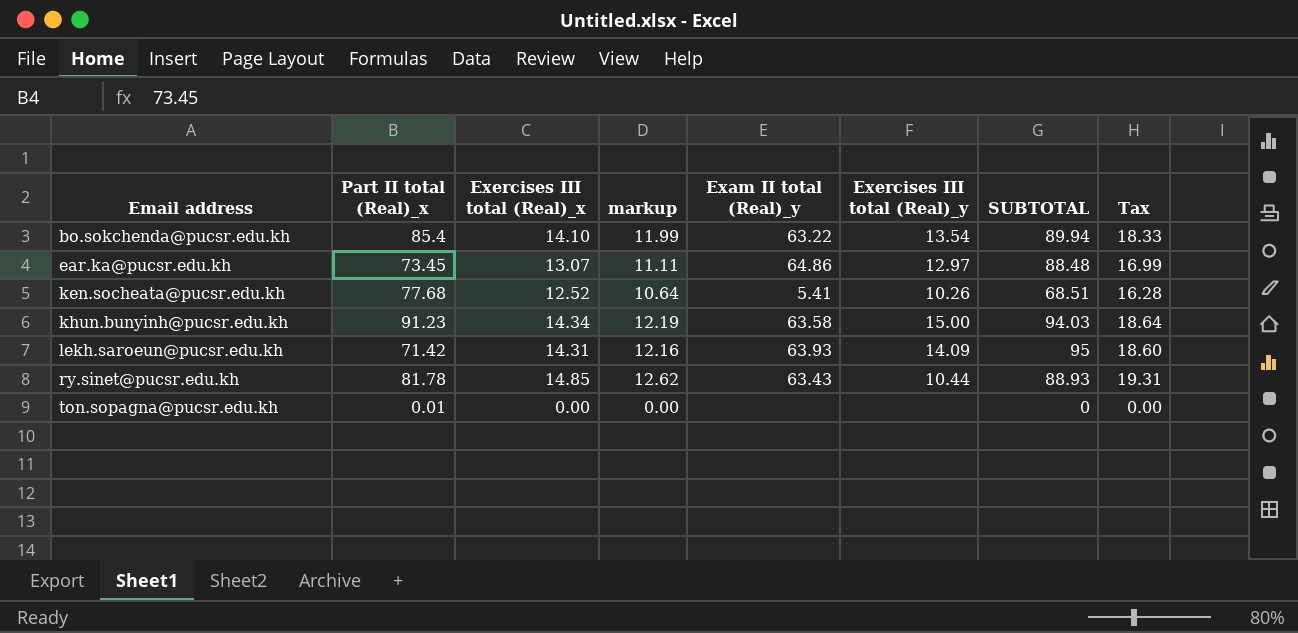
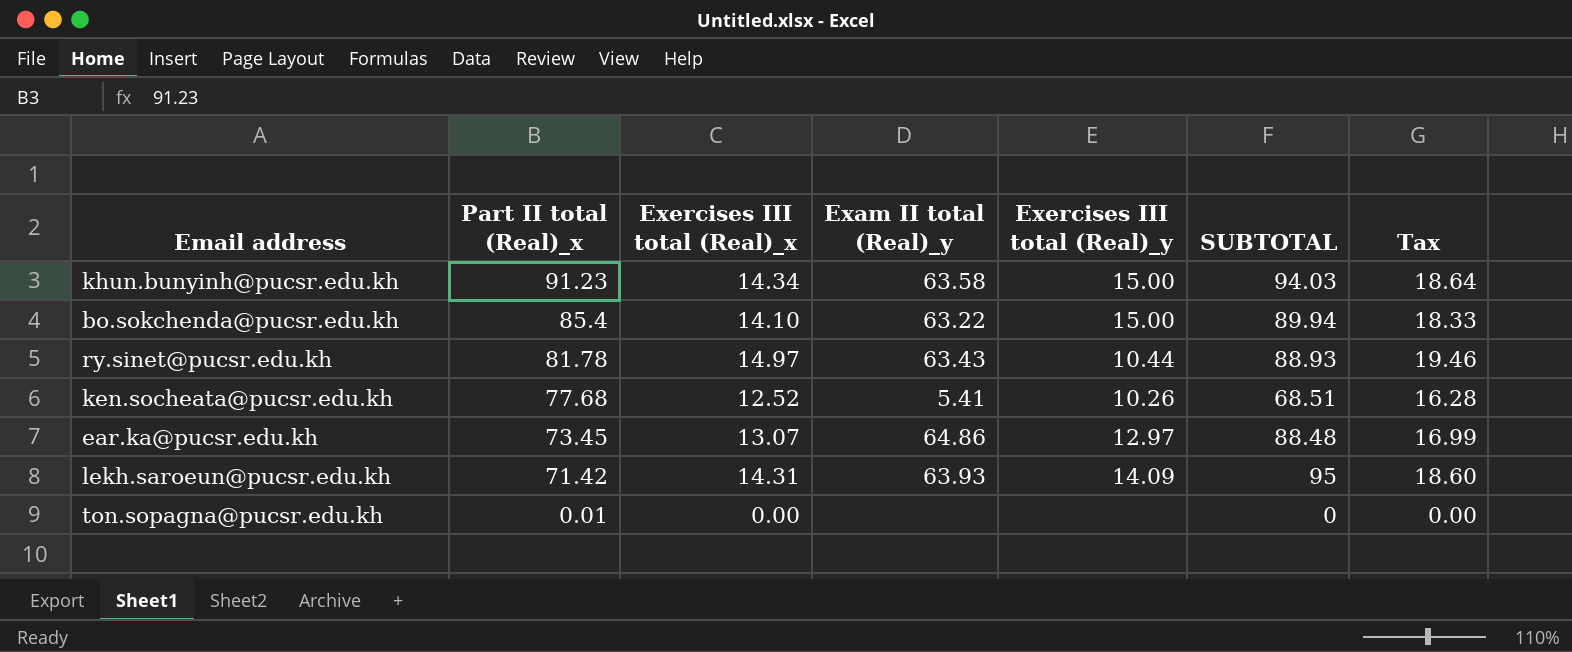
row order: Email address ascending -> Part II total (Real)_x descending
column markup | formula: [Exercises III total (Real)_x] * 0.85 -> none
bo.sokchenda@pucsr.edu.kh | Exercises III total (Real)_y: 13.54 -> 15.00
ry.sinet@pucsr.edu.kh | Exercises III total (Real)_x: 14.85 -> 14.97
ry.sinet@pucsr.edu.kh | Tax: 19.31 -> 19.46

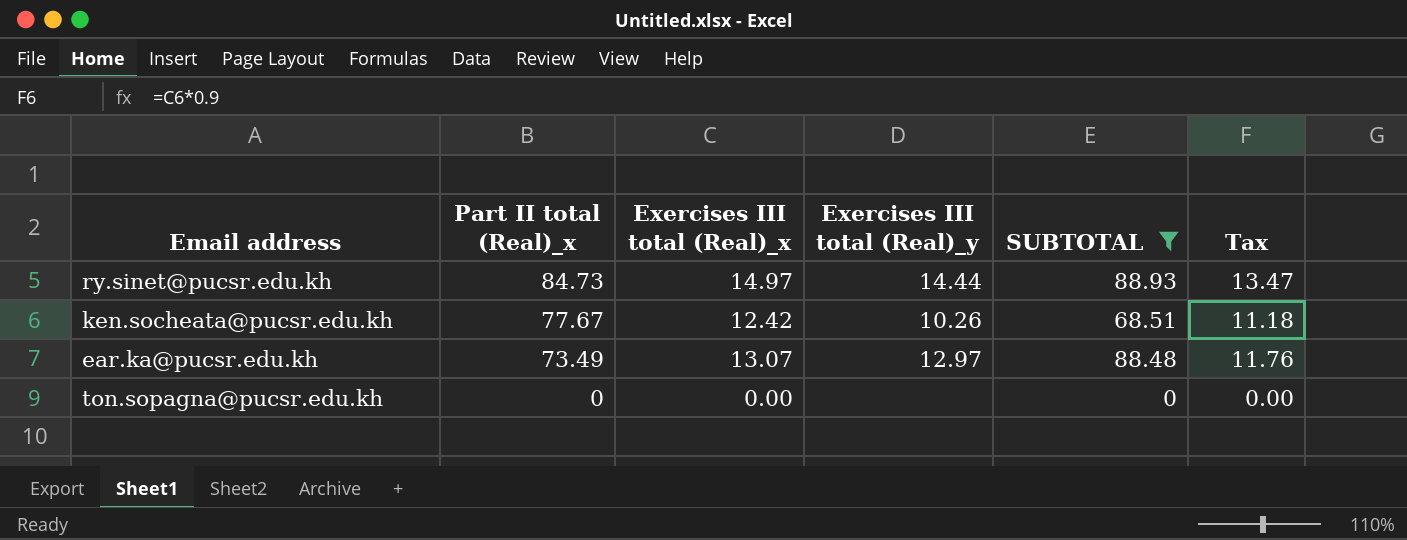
filter: none -> SUBTOTAL <= 88.93
column Exam II total (Real)_y | position: 4 -> none
column Tax | formula: [Exercises III total (Real)_x] * 1.3 -> [Exercises III total (Real)_x] * 0.9
ry.sinet@pucsr.edu.kh | Part II total (Real)_x: 81.78 -> 84.73
ry.sinet@pucsr.edu.kh | Exercises III total (Real)_y: 10.44 -> 14.44
ken.socheata@pucsr.edu.kh | Part II total (Real)_x: 77.68 -> 77.67
ken.socheata@pucsr.edu.kh | Exercises III total (Real)_x: 12.52 -> 12.42
ear.ka@pucsr.edu.kh | Part II total (Real)_x: 73.45 -> 73.49
ton.sopagna@pucsr.edu.kh | Part II total (Real)_x: 0.01 -> 0

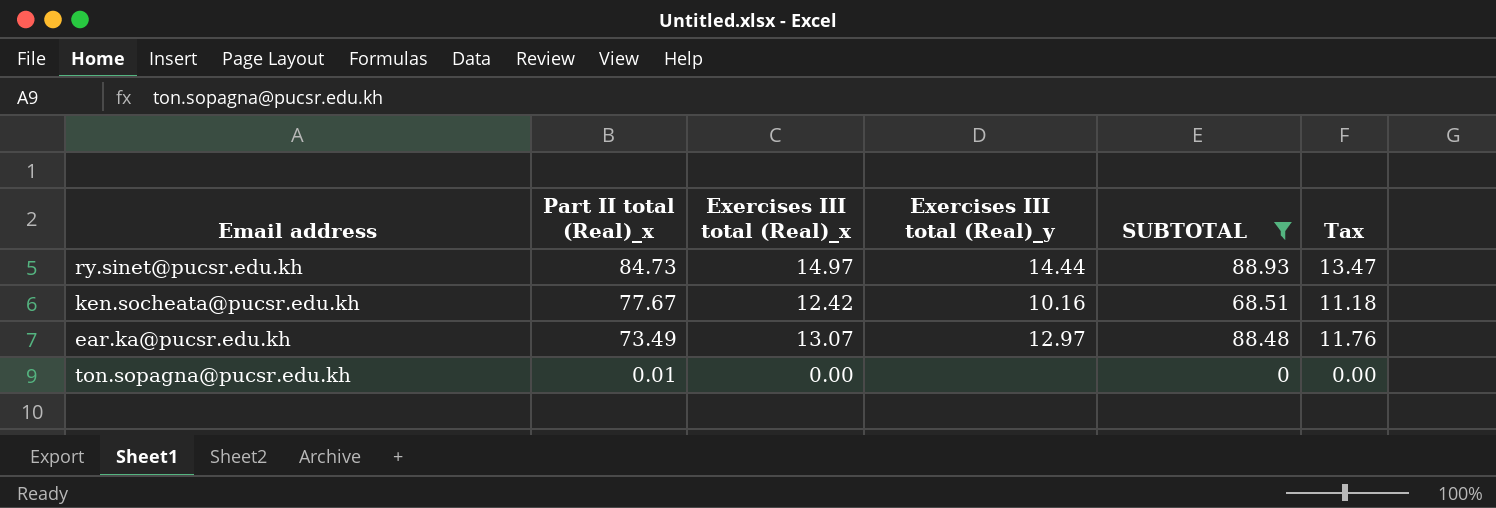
ken.socheata@pucsr.edu.kh | Exercises III total (Real)_y: 10.26 -> 10.16
ton.sopagna@pucsr.edu.kh | Part II total (Real)_x: 0 -> 0.01

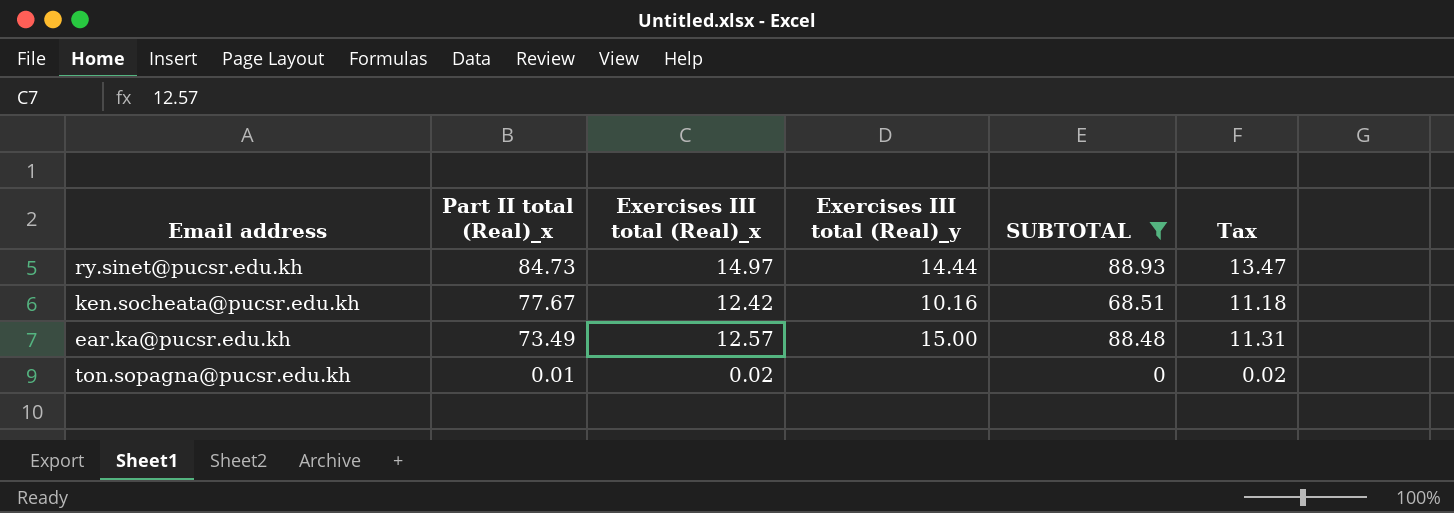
ear.ka@pucsr.edu.kh | Exercises III total (Real)_x: 13.07 -> 12.57
ear.ka@pucsr.edu.kh | Exercises III total (Real)_y: 12.97 -> 15.00
ear.ka@pucsr.edu.kh | Tax: 11.76 -> 11.31
ton.sopagna@pucsr.edu.kh | Exercises III total (Real)_x: 0.00 -> 0.02
ton.sopagna@pucsr.edu.kh | Tax: 0.00 -> 0.02

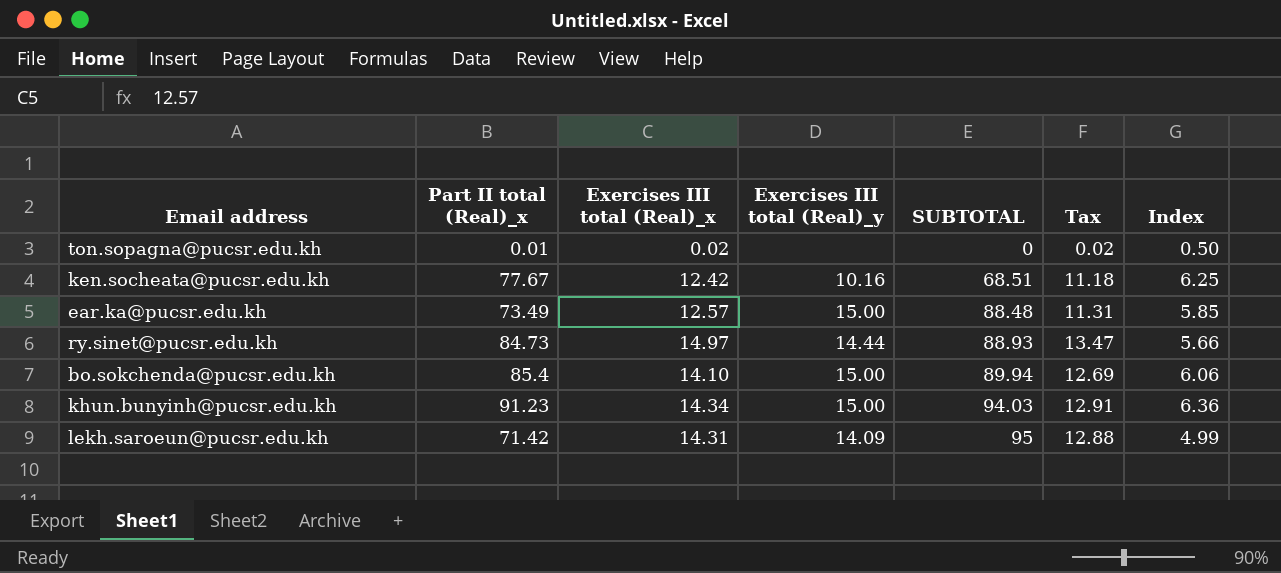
filter: SUBTOTAL <= 88.93 -> none
row order: Part II total (Real)_x descending -> SUBTOTAL ascending
column Index | formula: none -> [Part II total (Real)_x] / [Exercises III total (Real)_x]

